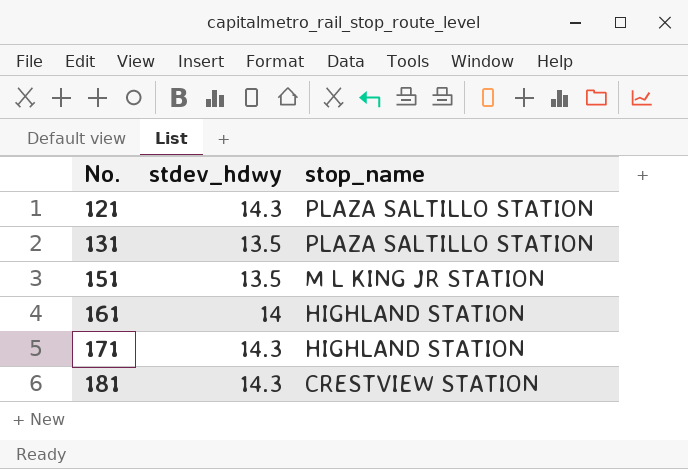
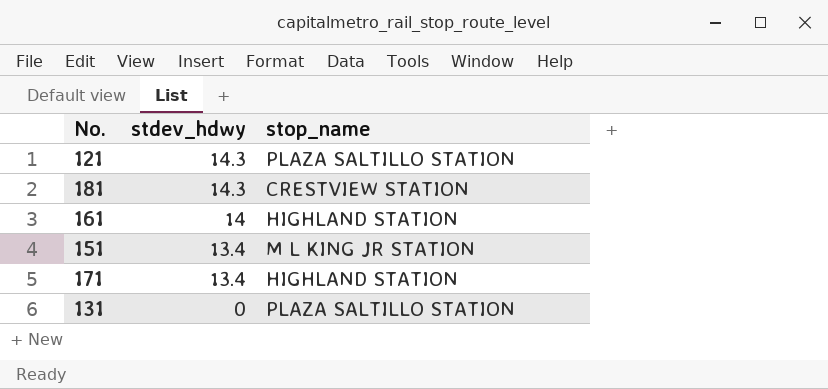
row order: No. ascending -> stdev_hdwy descending
151 | stdev_hdwy: 13.5 -> 13.4
171 | stdev_hdwy: 14.3 -> 13.4
131 | stdev_hdwy: 13.5 -> 0

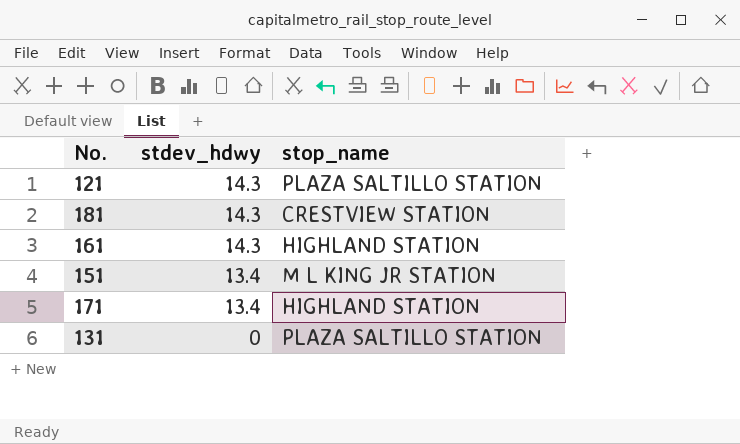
161 | stdev_hdwy: 14 -> 14.3

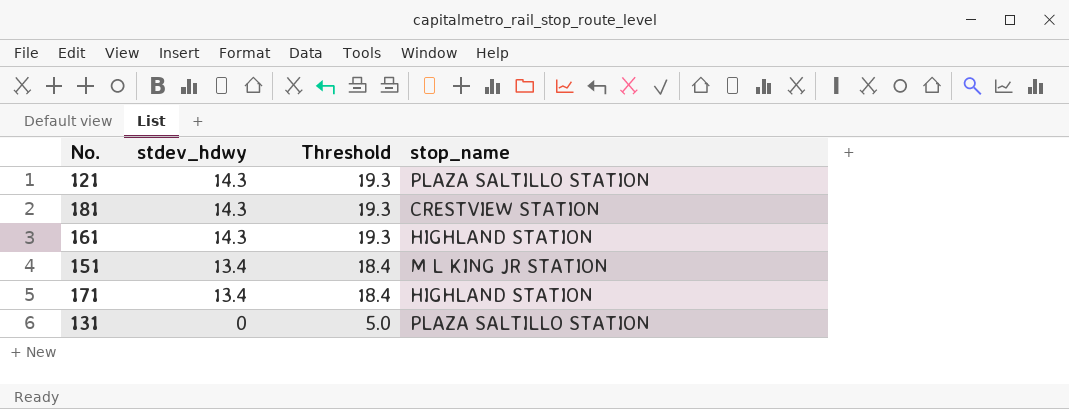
column Threshold | formula: none -> [stdev_hdwy] + 5

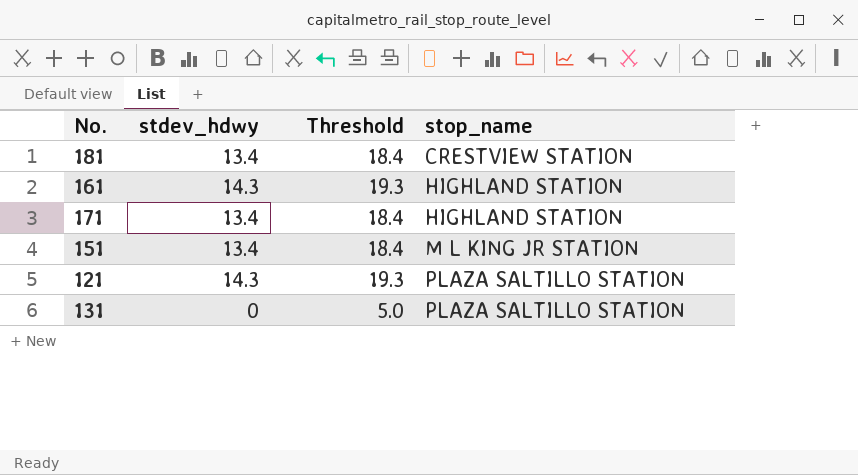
row order: stdev_hdwy descending -> stop_name ascending
181 | stdev_hdwy: 14.3 -> 13.4
181 | Threshold: 19.3 -> 18.4

